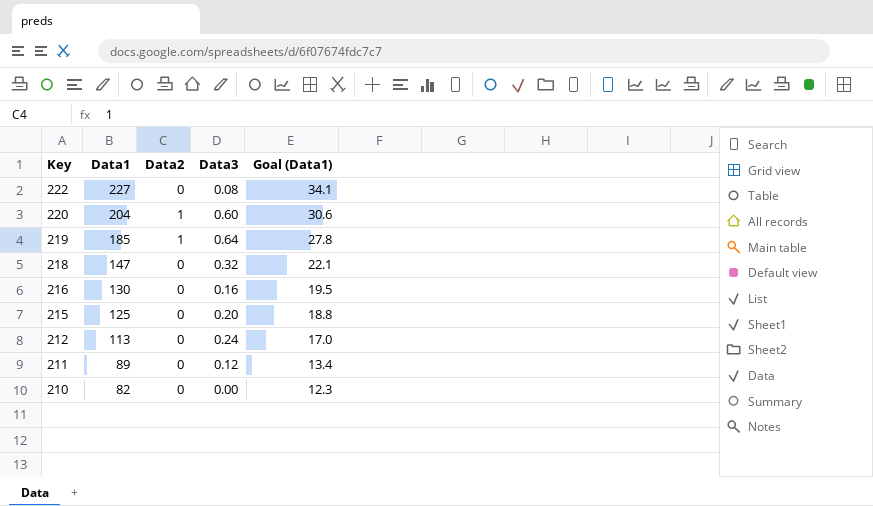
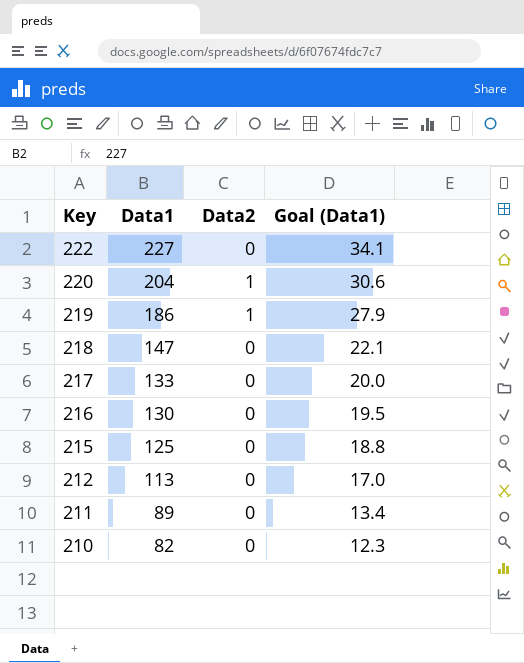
column Data3 | position: 4 -> none
219 | Data1: 185 -> 186
219 | Goal (Data1): 27.8 -> 27.9
row 217: none -> 133 | 0 | 20.0

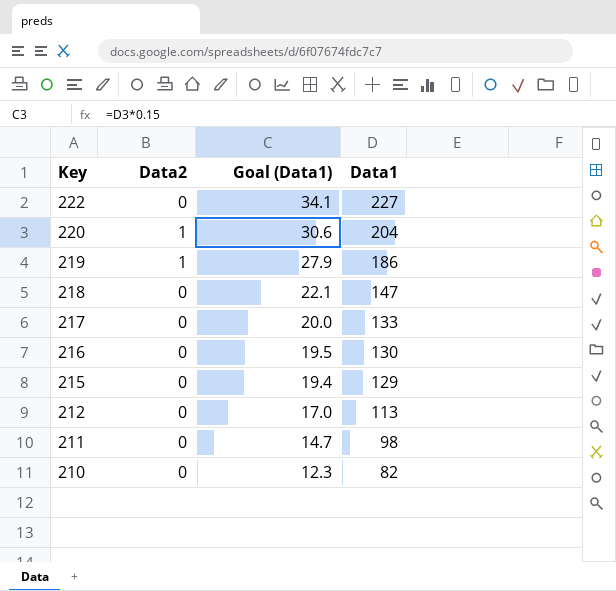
column Data1 | position: 2 -> 4
215 | Goal (Data1): 18.8 -> 19.4
215 | Data1: 125 -> 129
211 | Goal (Data1): 13.4 -> 14.7
211 | Data1: 89 -> 98

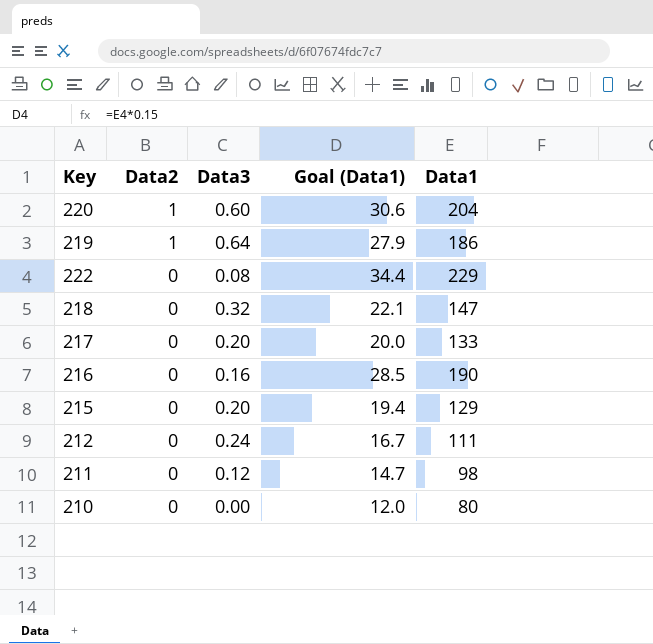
row order: Key descending -> Data2 descending
column Data3 | position: none -> 3
222 | Goal (Data1): 34.1 -> 34.4
222 | Data1: 227 -> 229
216 | Goal (Data1): 19.5 -> 28.5
216 | Data1: 130 -> 190
212 | Goal (Data1): 17.0 -> 16.7
212 | Data1: 113 -> 111
210 | Goal (Data1): 12.3 -> 12.0
210 | Data1: 82 -> 80

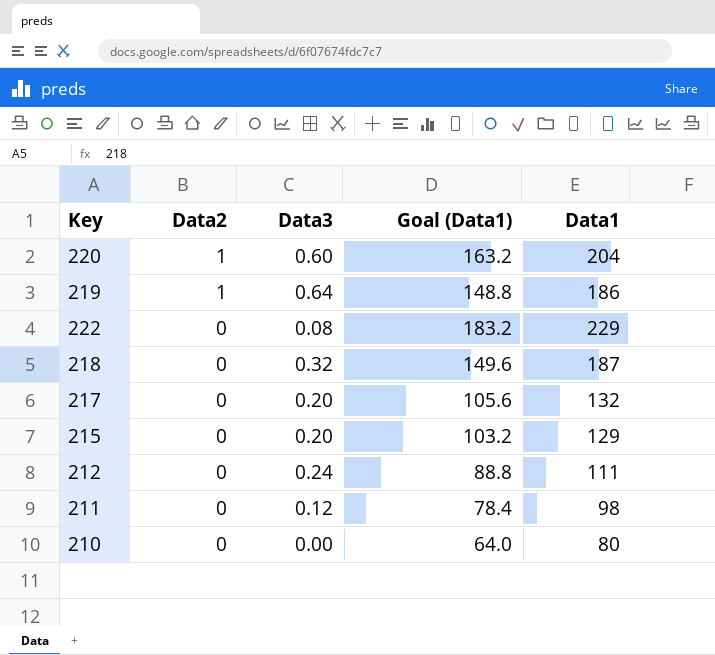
column Goal (Data1) | formula: [Data1] * 0.15 -> [Data1] * 0.8
row 216: 0 | 0.16 | 28.5 | 190 -> none
218 | Data1: 147 -> 187
217 | Data1: 133 -> 132

